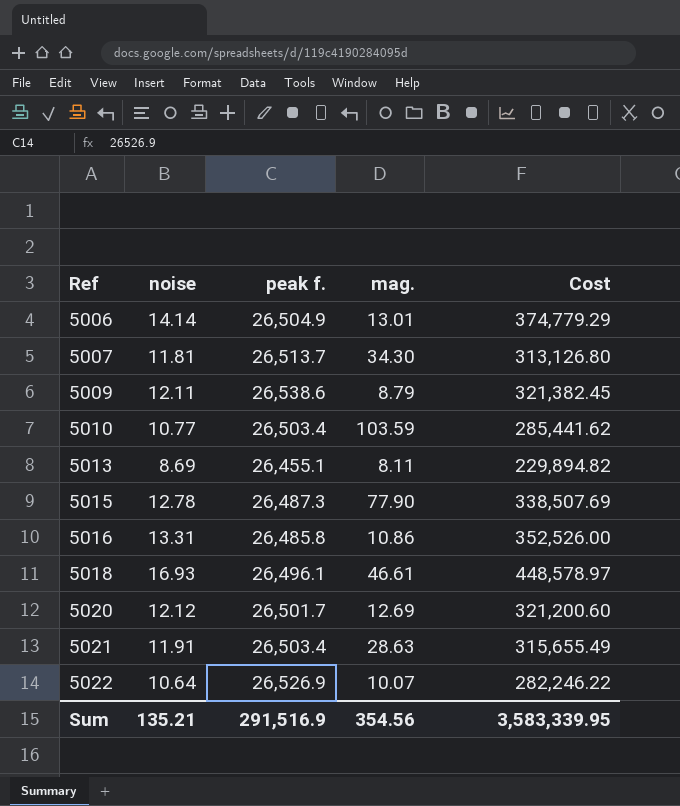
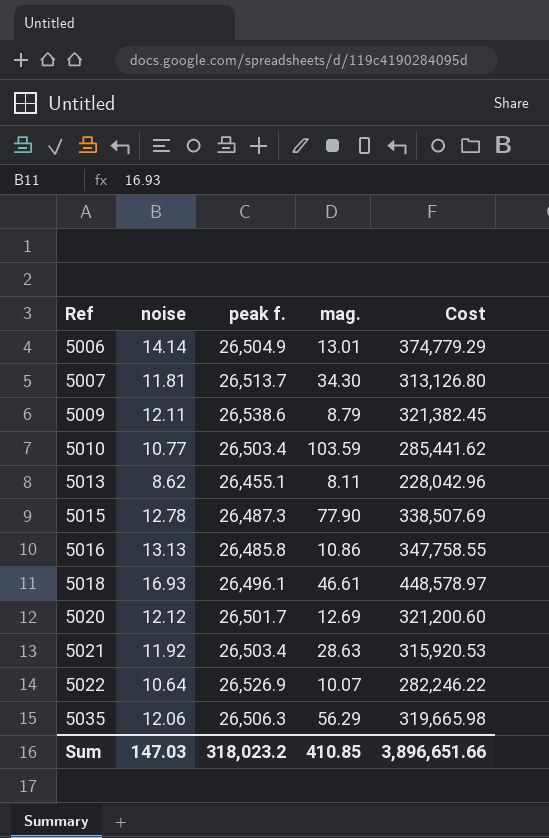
5013 | noise: 8.69 -> 8.62
5013 | Cost: 229,894.82 -> 228,042.96
5016 | noise: 13.31 -> 13.13
5016 | Cost: 352,526.00 -> 347,758.55
5021 | noise: 11.91 -> 11.92
5021 | Cost: 315,655.49 -> 315,920.53
row 5035: none -> 12.06 | 26,506.3 | 56.29 | 319,665.98
Sum | noise: 135.21 -> 147.03
Sum | peak f.: 291,516.9 -> 318,023.2
Sum | mag.: 354.56 -> 410.85
Sum | Cost: 3,583,339.95 -> 3,896,651.66

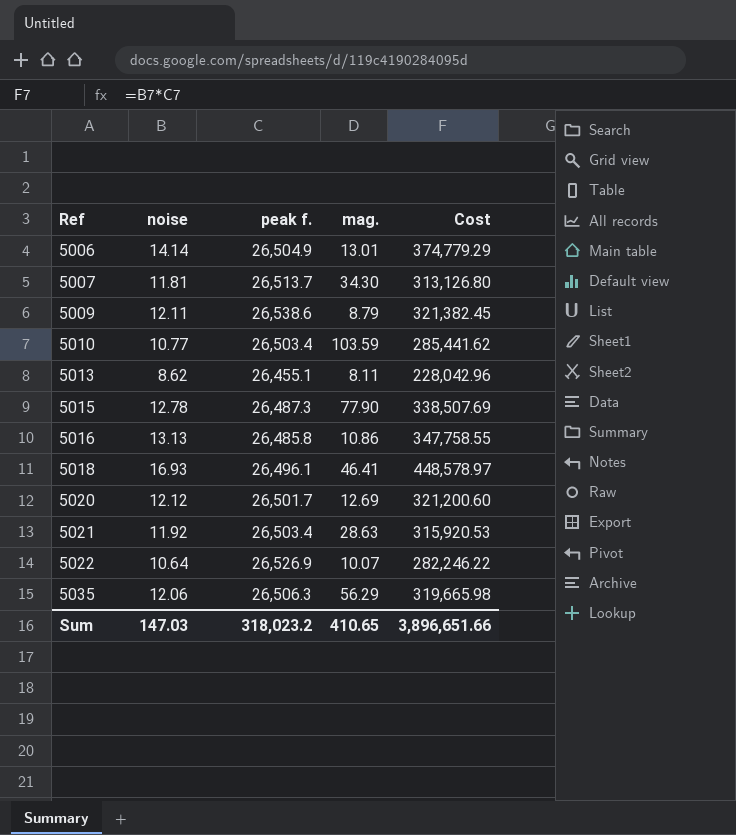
5018 | mag.: 46.61 -> 46.41
Sum | mag.: 410.85 -> 410.65

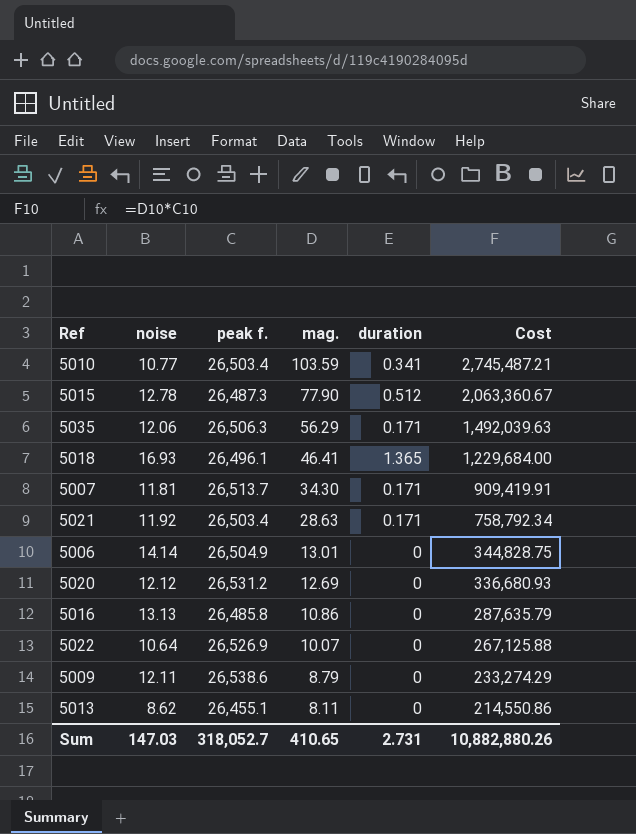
row order: Ref ascending -> mag. descending
column duration | position: none -> 5
column Cost | formula: [noise] * [peak f.] -> [peak f.] * [mag.]
5020 | peak f.: 26,501.7 -> 26,531.2
Sum | peak f.: 318,023.2 -> 318,052.7
Sum | Cost: 3,896,651.66 -> 10,882,880.26

